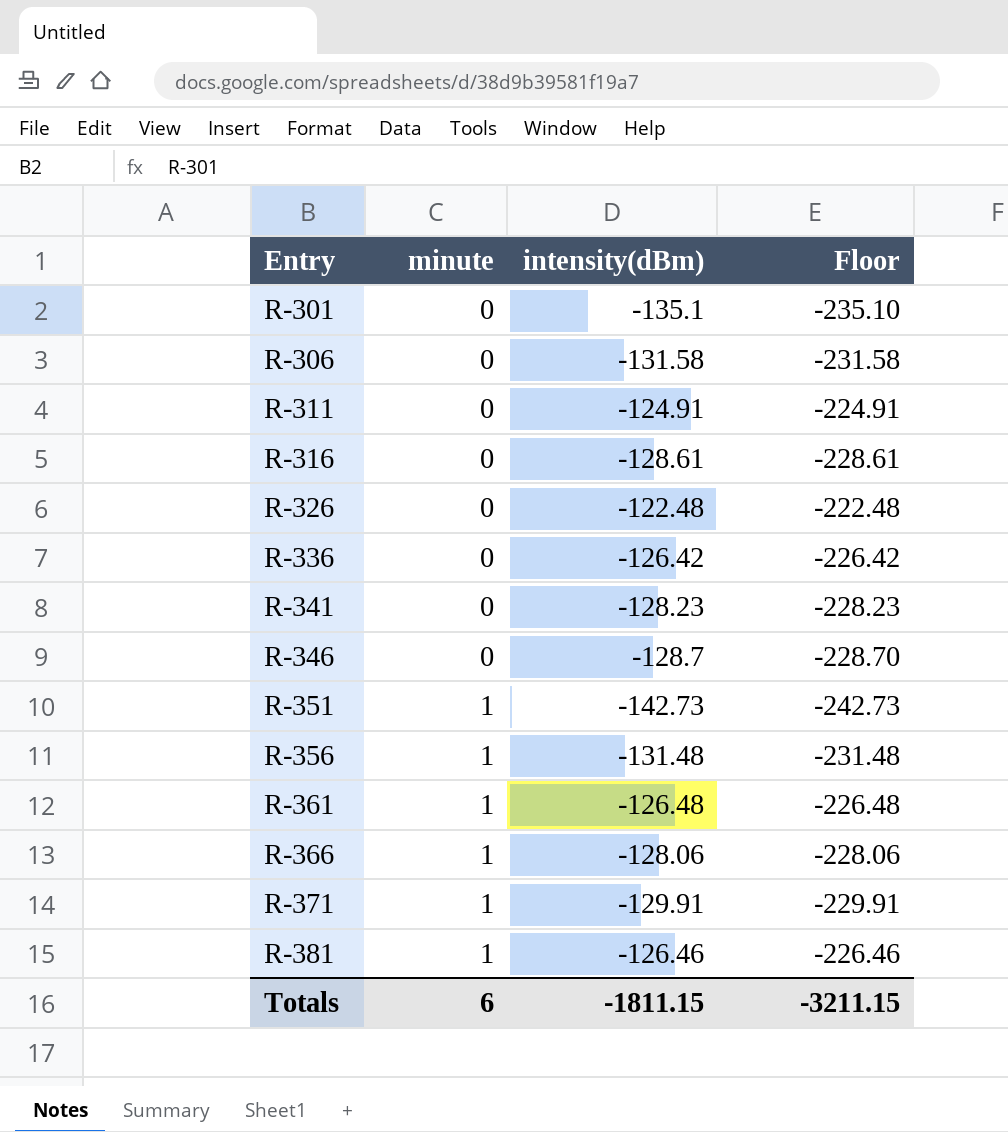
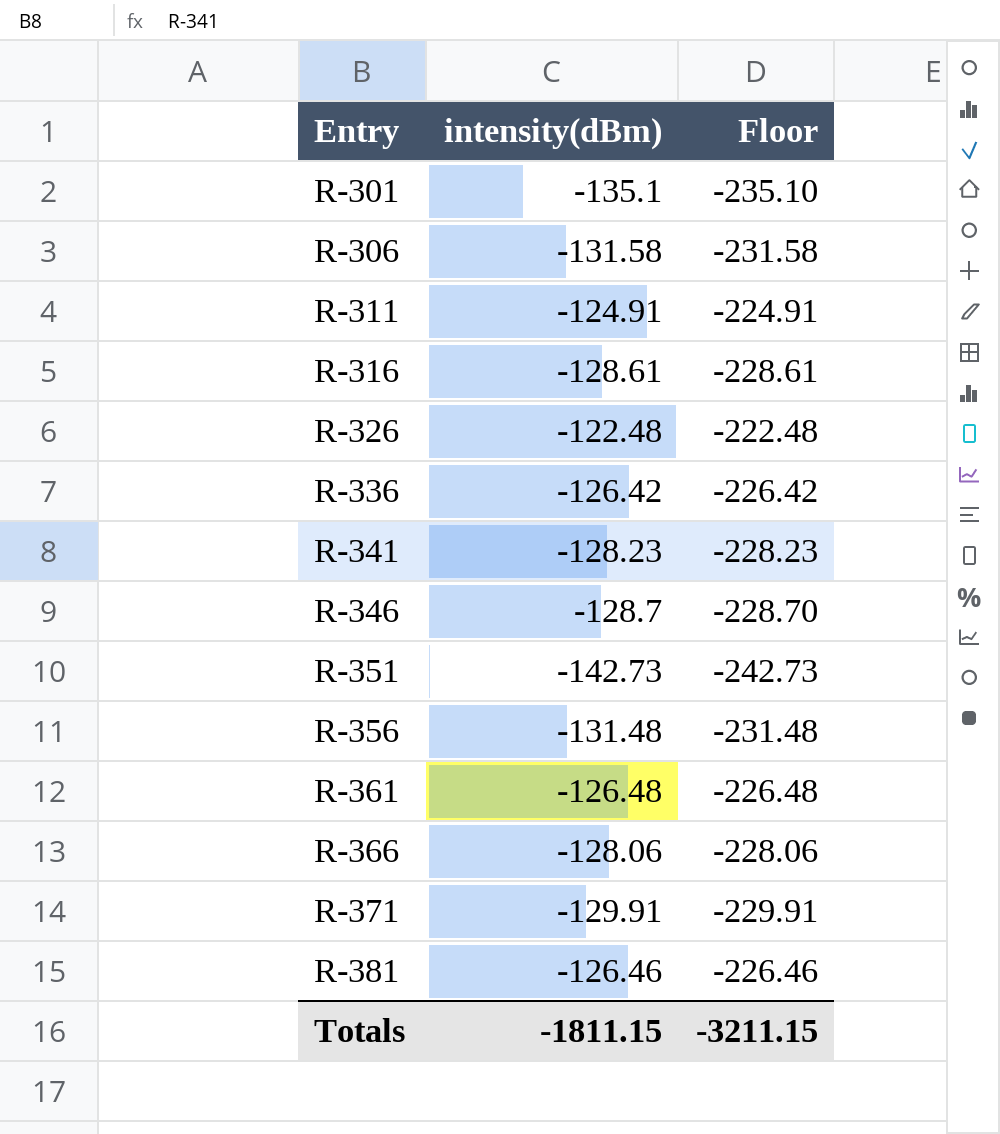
column minute | position: 2 -> none

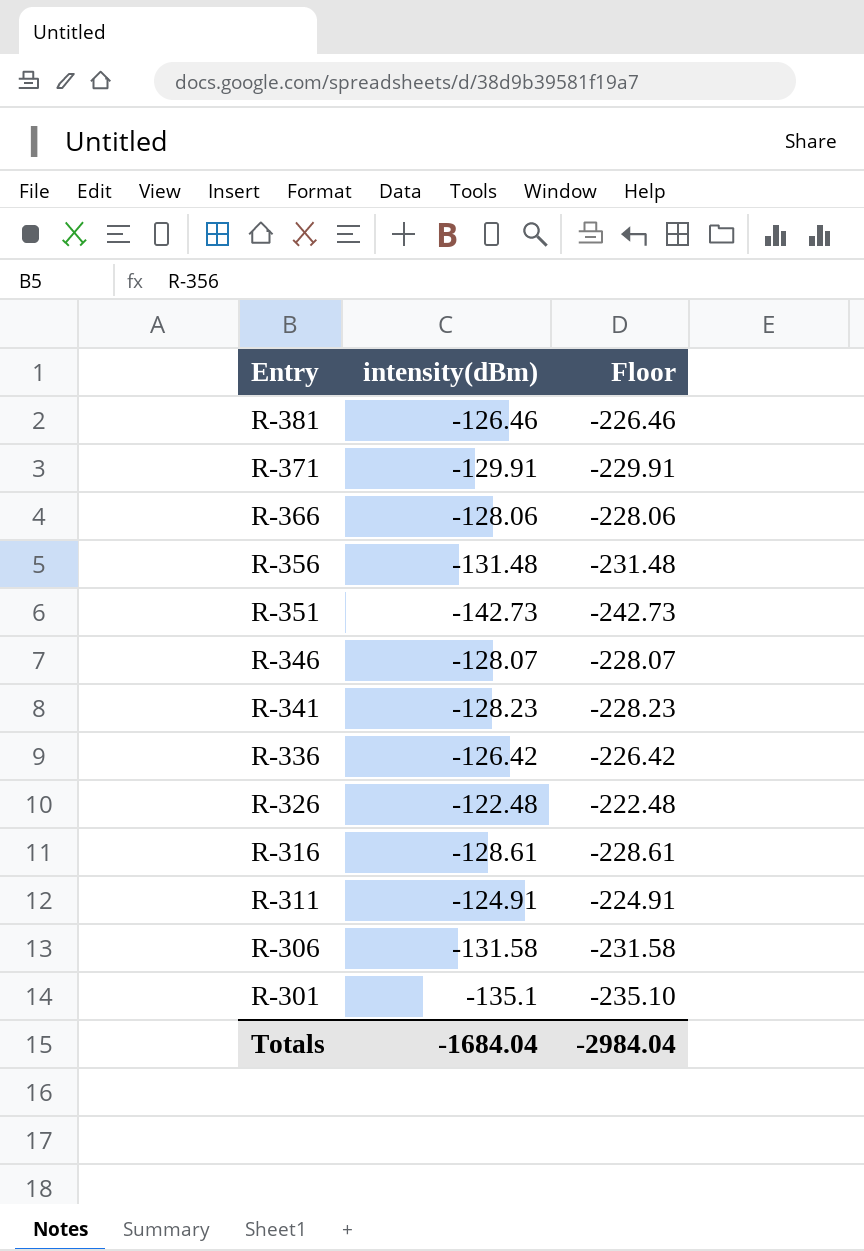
row order: Entry ascending -> Entry descending
row R-361: -126.48 | -226.48 -> none
R-346 | intensity(dBm): -128.7 -> -128.07
R-346 | Floor: -228.70 -> -228.07
Totals | intensity(dBm): -1811.15 -> -1684.04
Totals | Floor: -3211.15 -> -2984.04

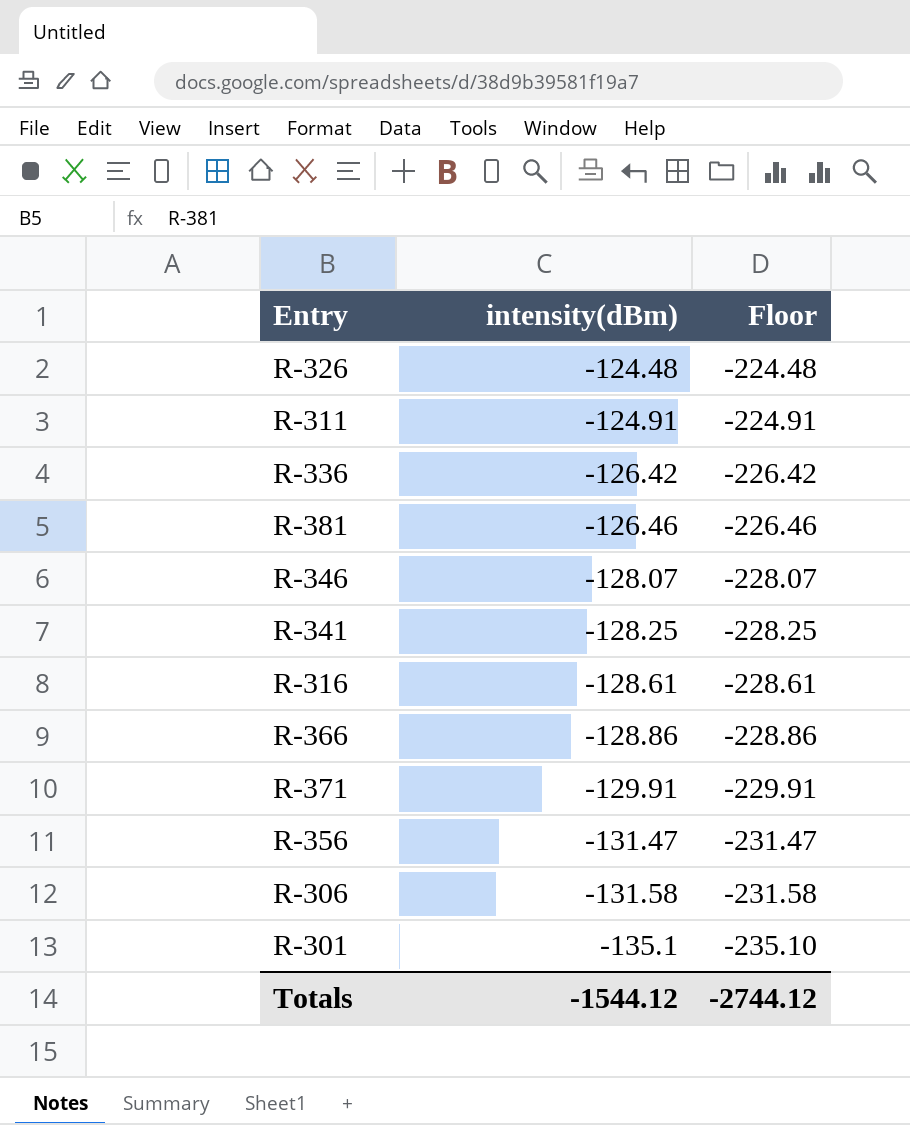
row order: Entry descending -> intensity(dBm) descending
row R-351: -142.73 | -242.73 -> none
R-326 | intensity(dBm): -122.48 -> -124.48
R-326 | Floor: -222.48 -> -224.48
R-341 | intensity(dBm): -128.23 -> -128.25
R-341 | Floor: -228.23 -> -228.25
R-366 | intensity(dBm): -128.06 -> -128.86
R-366 | Floor: -228.06 -> -228.86
R-356 | intensity(dBm): -131.48 -> -131.47
R-356 | Floor: -231.48 -> -231.47
Totals | intensity(dBm): -1684.04 -> -1544.12
Totals | Floor: -2984.04 -> -2744.12

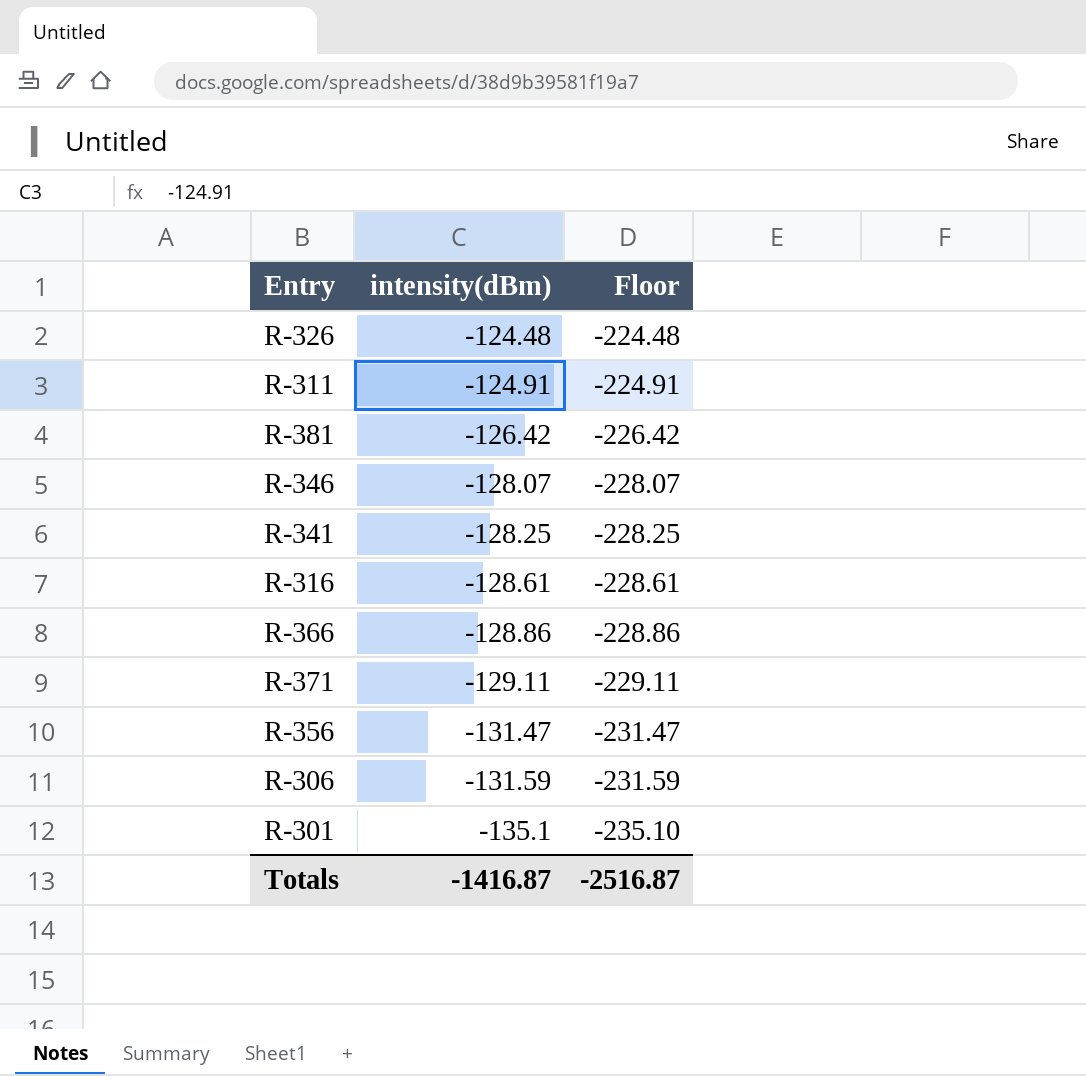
row R-336: -126.42 | -226.42 -> none
R-381 | intensity(dBm): -126.46 -> -126.42
R-381 | Floor: -226.46 -> -226.42
R-371 | intensity(dBm): -129.91 -> -129.11
R-371 | Floor: -229.91 -> -229.11
R-306 | intensity(dBm): -131.58 -> -131.59
R-306 | Floor: -231.58 -> -231.59
Totals | intensity(dBm): -1544.12 -> -1416.87
Totals | Floor: -2744.12 -> -2516.87

